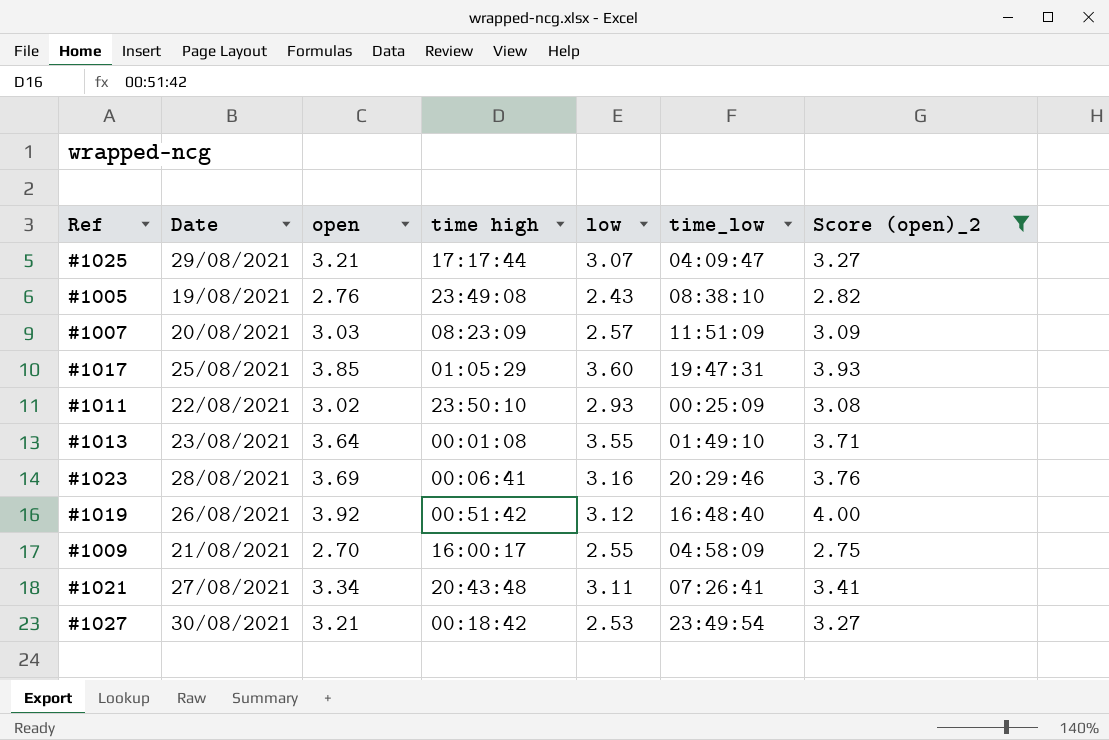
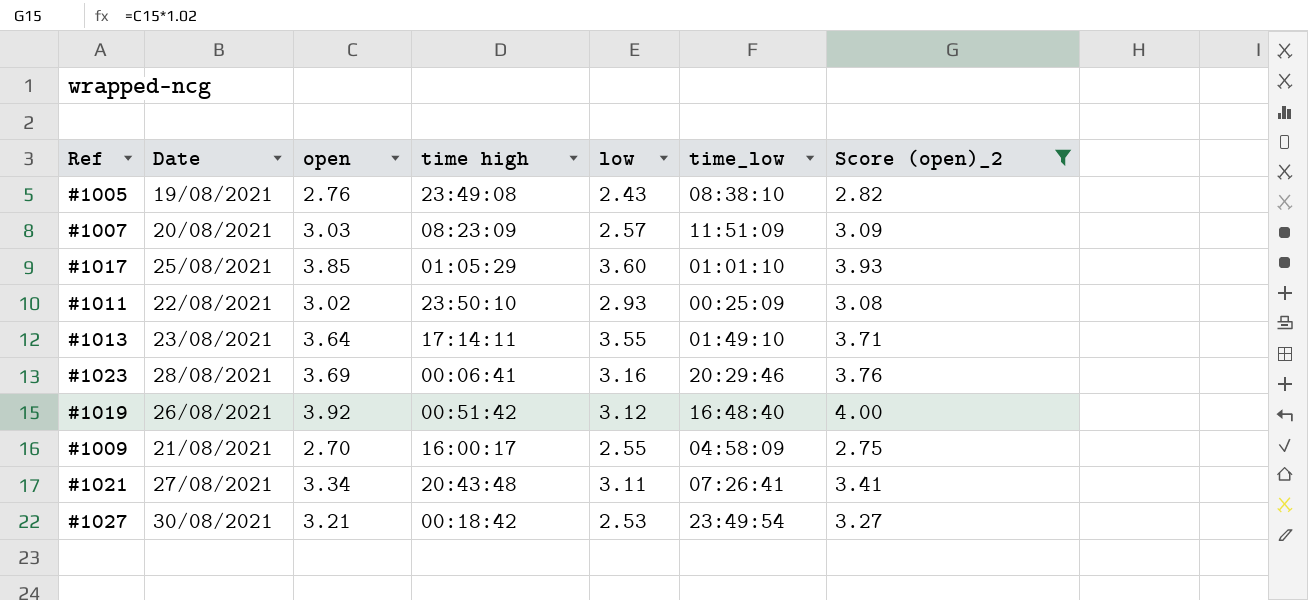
row #1025: 29/08/2021 | 3.21 | 17:17:44 | 3.07 | 04:09:47 | 3.27 -> none
#1017 | time_low: 19:47:31 -> 01:01:10
#1013 | time high: 00:01:08 -> 17:14:11

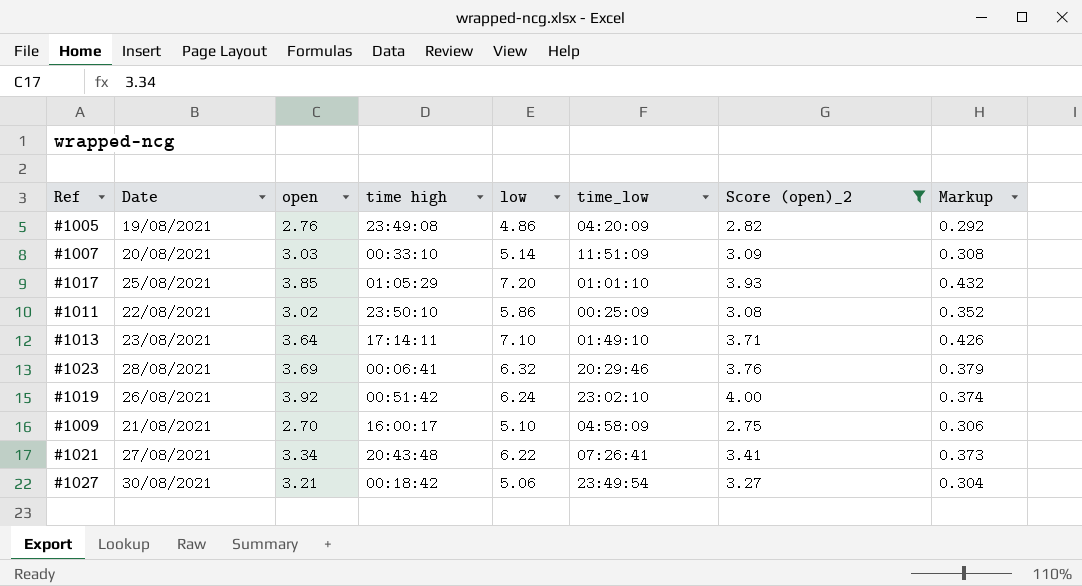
column Markup | formula: none -> [low] * 0.06
#1005 | low: 2.43 -> 4.86
#1005 | time_low: 08:38:10 -> 04:20:09
#1007 | time high: 08:23:09 -> 00:33:10
#1007 | low: 2.57 -> 5.14
#1017 | low: 3.60 -> 7.20
#1011 | low: 2.93 -> 5.86
#1013 | low: 3.55 -> 7.10
#1023 | low: 3.16 -> 6.32
#1019 | low: 3.12 -> 6.24
#1019 | time_low: 16:48:40 -> 23:02:10
#1009 | low: 2.55 -> 5.10
#1021 | low: 3.11 -> 6.22
#1027 | low: 2.53 -> 5.06

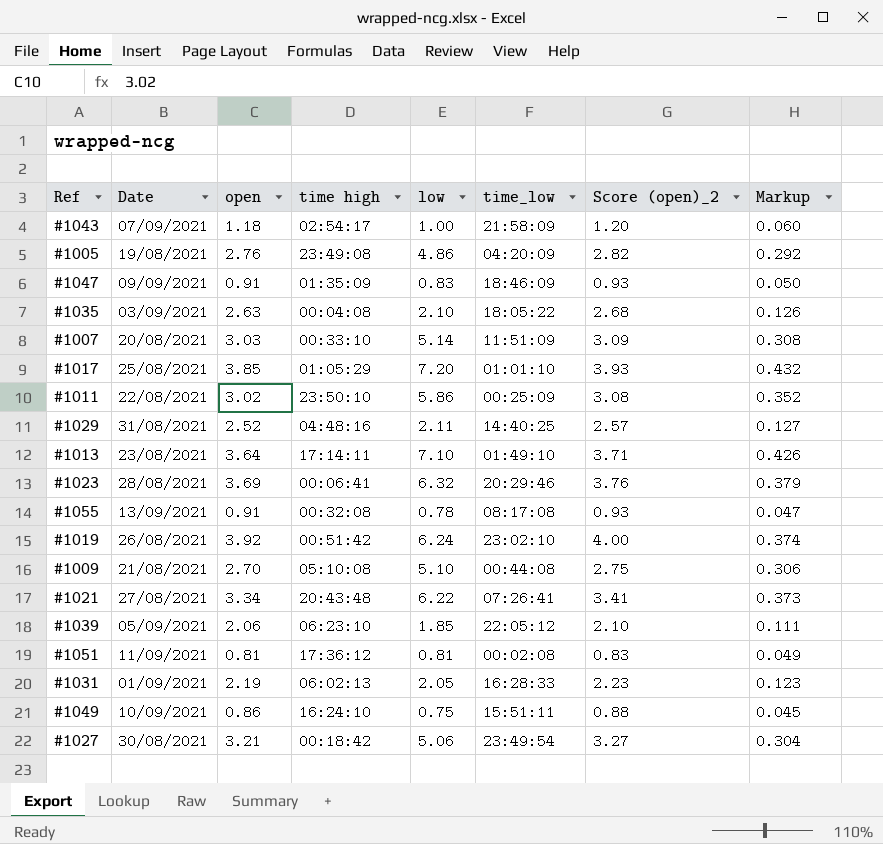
filter: Score (open)_2 >= 2.75 -> none
#1009 | time high: 16:00:17 -> 05:10:08
#1009 | time_low: 04:58:09 -> 00:44:08

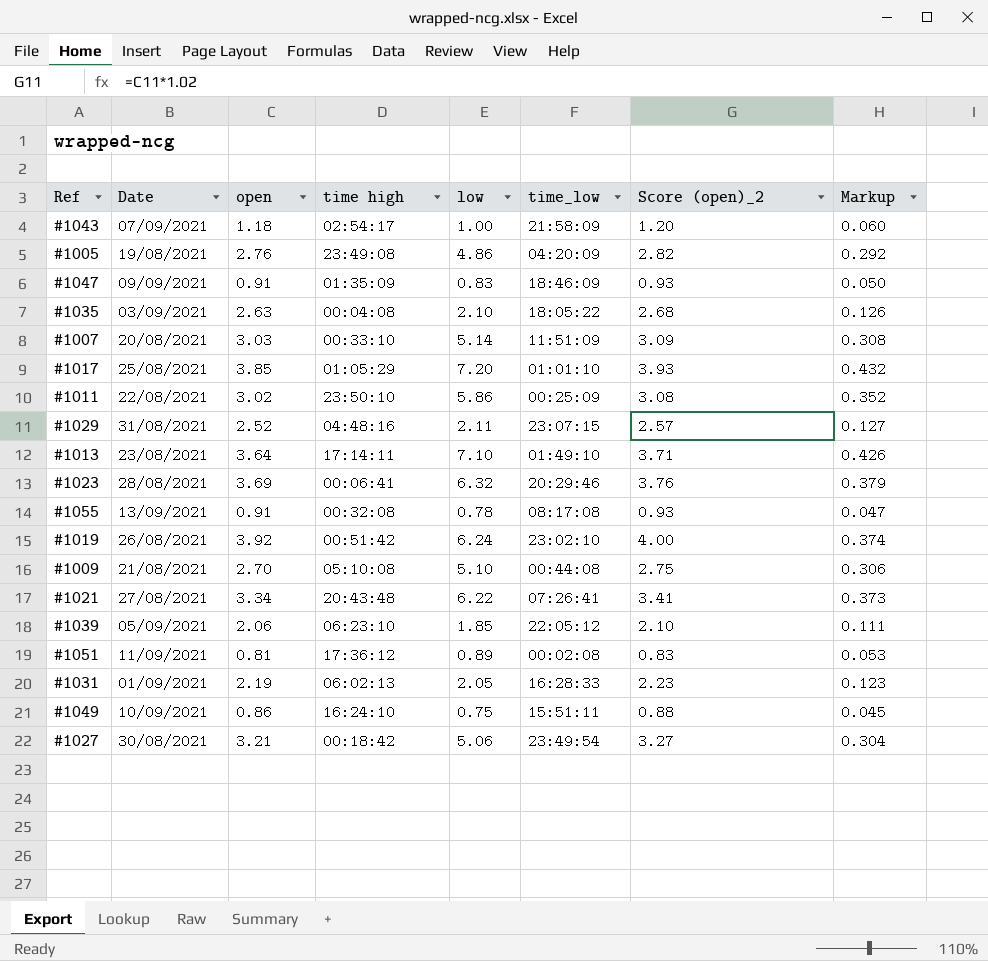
#1029 | time_low: 14:40:25 -> 23:07:15
#1051 | low: 0.81 -> 0.89
#1051 | Markup: 0.049 -> 0.053

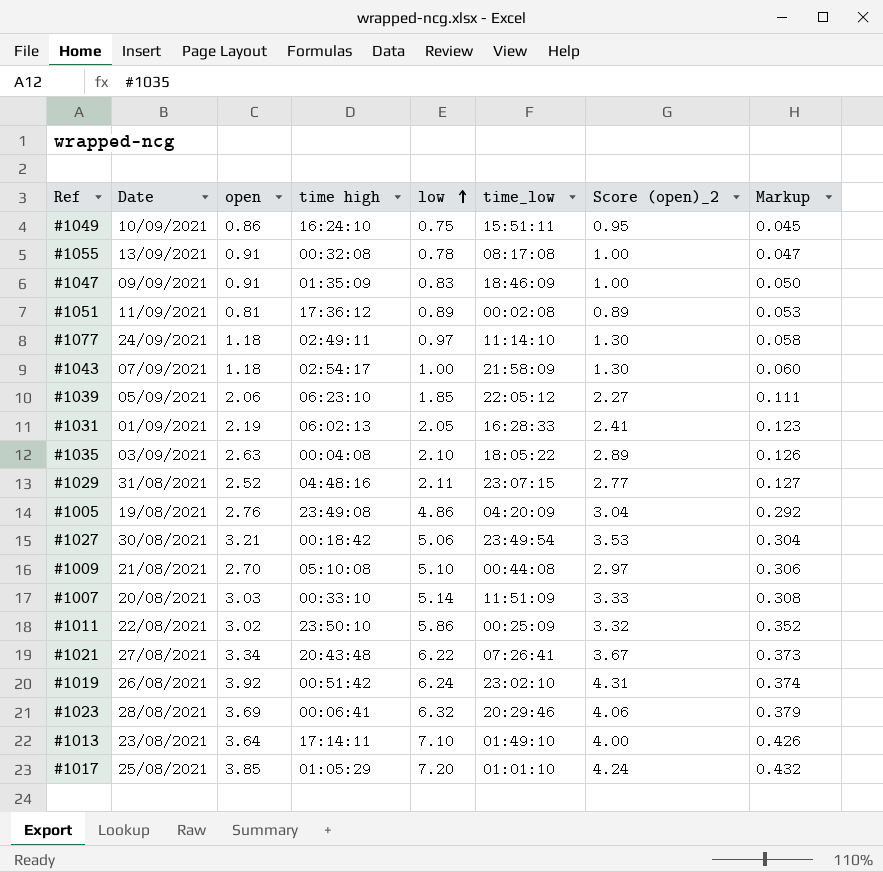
row order: none -> low ascending
column Score (open)_2 | formula: [open] * 1.02 -> [open] * 1.1
row #1077: none -> 24/09/2021 | 1.18 | 02:49:11 | 0.97 | 11:14:10 | 1.30 | 0.058

